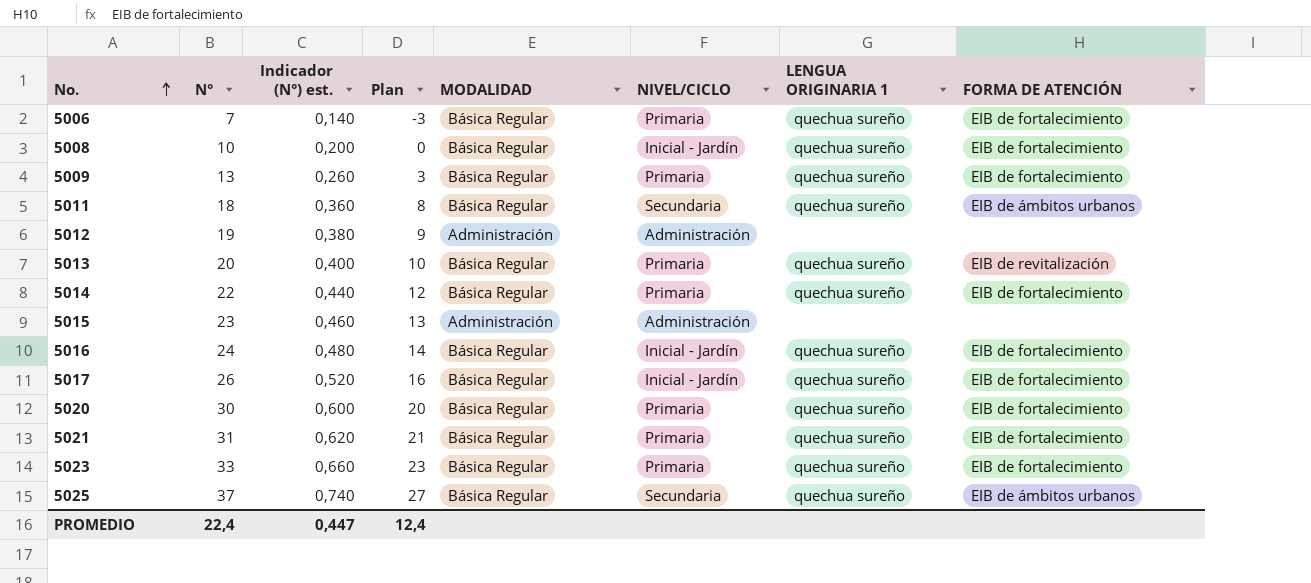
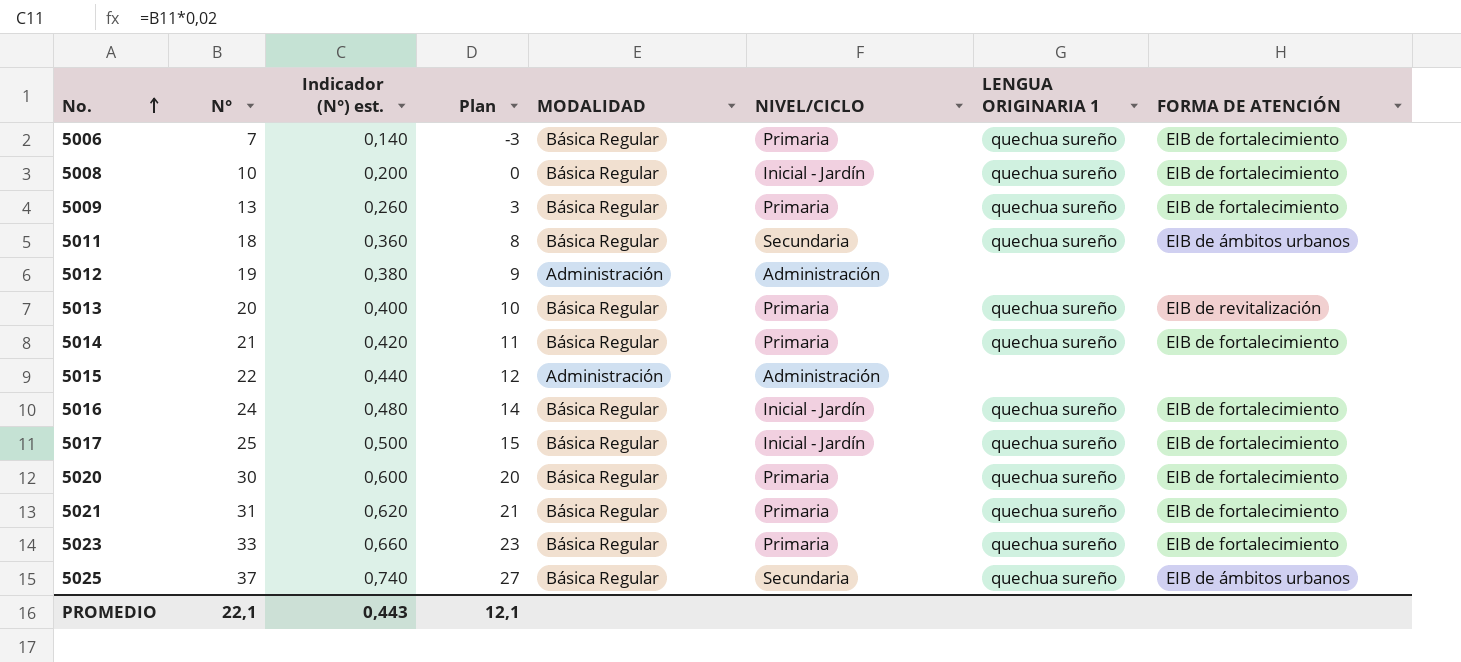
5014 | N°: 22 -> 21
5014 | Indicador (N°) est.: 0,440 -> 0,420
5014 | Plan: 12 -> 11
5015 | N°: 23 -> 22
5015 | Indicador (N°) est.: 0,460 -> 0,440
5015 | Plan: 13 -> 12
5017 | N°: 26 -> 25
5017 | Indicador (N°) est.: 0,520 -> 0,500
5017 | Plan: 16 -> 15
PROMEDIO | N°: 22,4 -> 22,1
PROMEDIO | Indicador (N°) est.: 0,447 -> 0,443
PROMEDIO | Plan: 12,4 -> 12,1

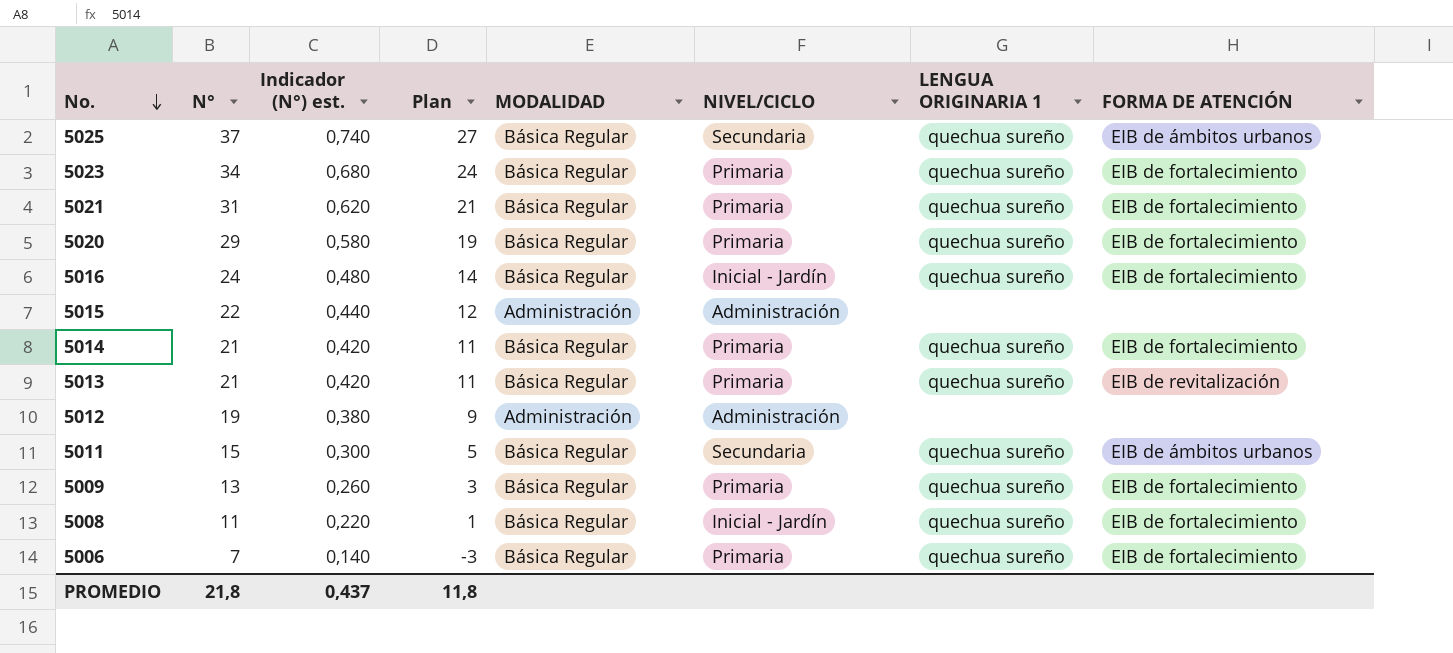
row order: No. ascending -> No. descending
row 5017: 25 | 0,500 | 15 | Básica Regular | Inicial - Jardín | quechua sureño | EIB de fortalecimiento -> none
5023 | N°: 33 -> 34
5023 | Indicador (N°) est.: 0,660 -> 0,680
5023 | Plan: 23 -> 24
5020 | N°: 30 -> 29
5020 | Indicador (N°) est.: 0,600 -> 0,580
5020 | Plan: 20 -> 19
5013 | N°: 20 -> 21
5013 | Indicador (N°) est.: 0,400 -> 0,420
5013 | Plan: 10 -> 11
5011 | N°: 18 -> 15
5011 | Indicador (N°) est.: 0,360 -> 0,300
5011 | Plan: 8 -> 5
5008 | N°: 10 -> 11
5008 | Indicador (N°) est.: 0,200 -> 0,220
5008 | Plan: 0 -> 1
PROMEDIO | N°: 22,1 -> 21,8
PROMEDIO | Indicador (N°) est.: 0,443 -> 0,437
PROMEDIO | Plan: 12,1 -> 11,8

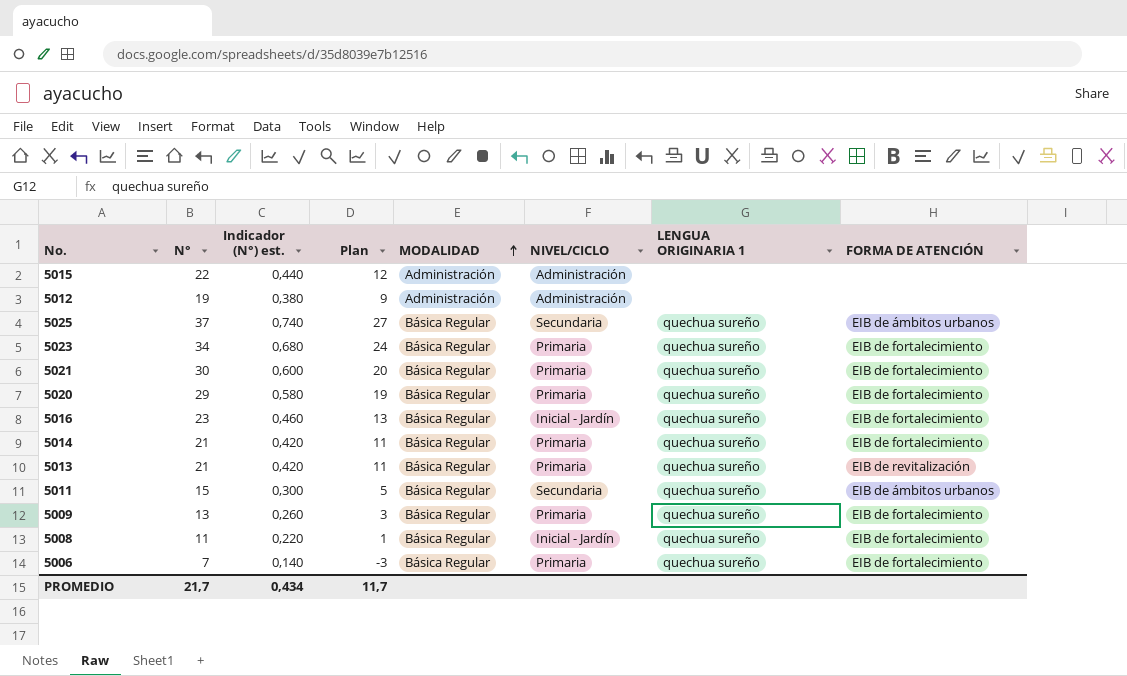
row order: No. descending -> MODALIDAD ascending
5021 | N°: 31 -> 30
5021 | Indicador (N°) est.: 0,620 -> 0,600
5021 | Plan: 21 -> 20
5016 | N°: 24 -> 23
5016 | Indicador (N°) est.: 0,480 -> 0,460
5016 | Plan: 14 -> 13
PROMEDIO | N°: 21,8 -> 21,7
PROMEDIO | Indicador (N°) est.: 0,437 -> 0,434
PROMEDIO | Plan: 11,8 -> 11,7

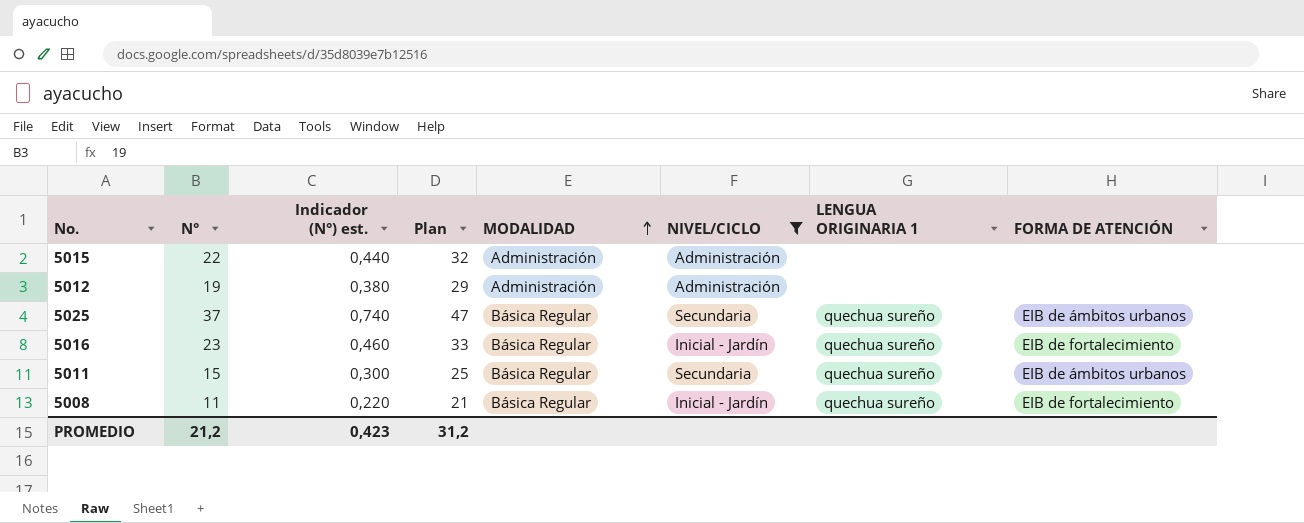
filter: none -> NIVEL/CICLO != Primaria
column Plan | formula: [N°] - 10 -> [N°] + 10
PROMEDIO | N°: 21,7 -> 21,2
PROMEDIO | Indicador (N°) est.: 0,434 -> 0,423
PROMEDIO | Plan: 11,7 -> 31,2

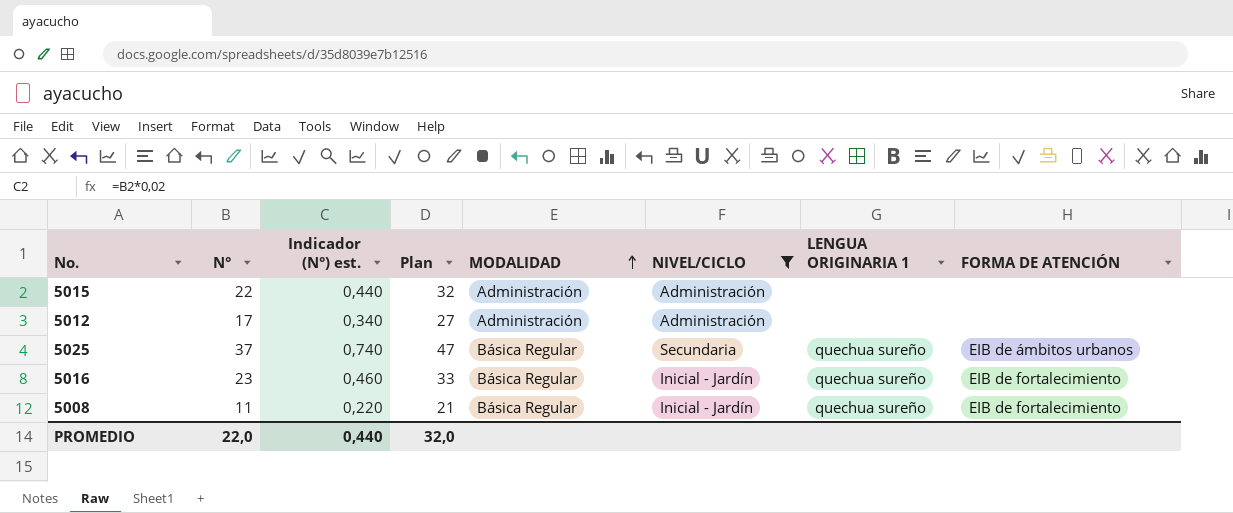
row 5011: 15 | 0,300 | 25 | Básica Regular | Secundaria | quechua sureño | EIB de ámbitos urbanos -> none
5012 | N°: 19 -> 17
5012 | Indicador (N°) est.: 0,380 -> 0,340
5012 | Plan: 29 -> 27
PROMEDIO | N°: 21,2 -> 22,0
PROMEDIO | Indicador (N°) est.: 0,423 -> 0,440
PROMEDIO | Plan: 31,2 -> 32,0

